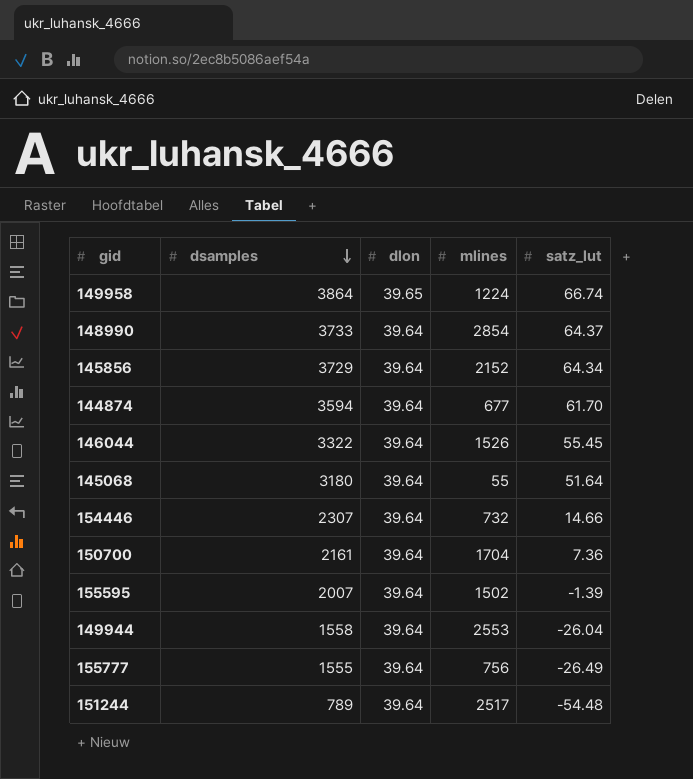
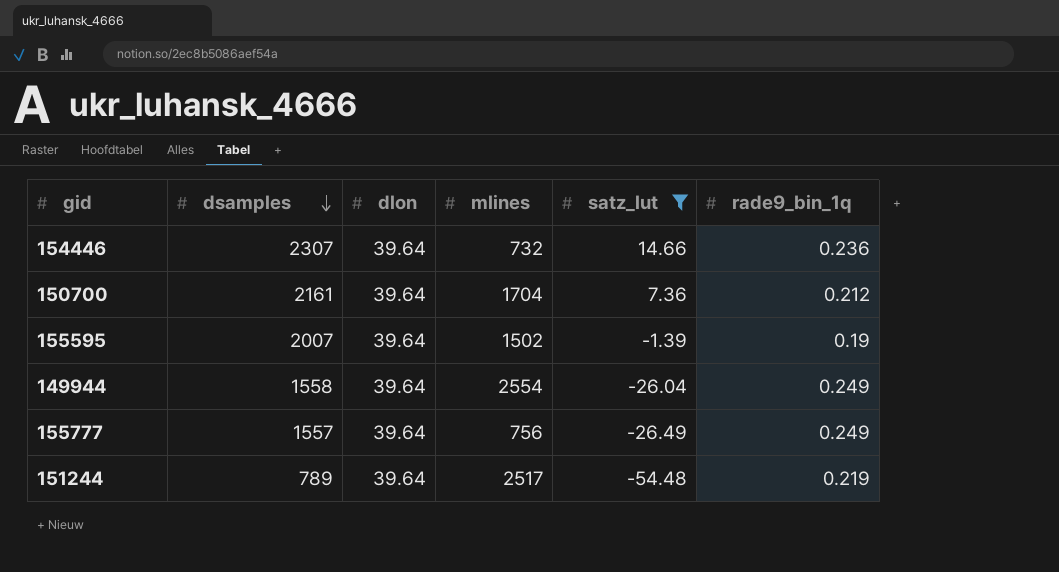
filter: none -> satz_lut <= 14.66
column rade9_bin_1q | position: none -> 6
149944 | mlines: 2553 -> 2554
155777 | dsamples: 1555 -> 1557

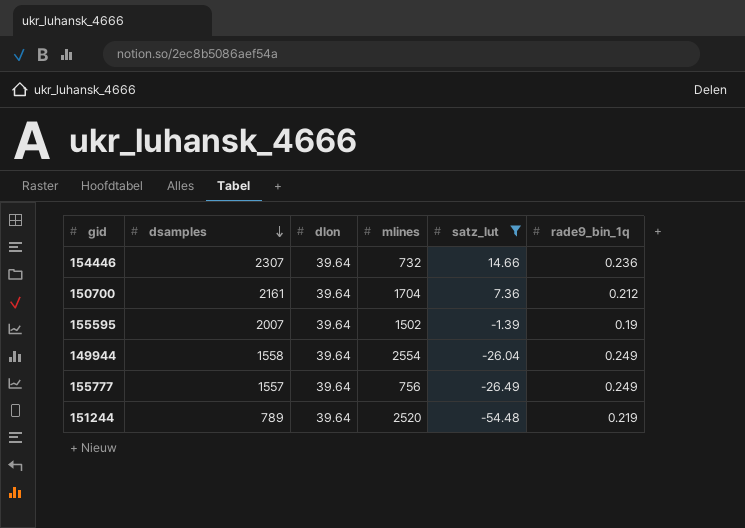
151244 | mlines: 2517 -> 2520

